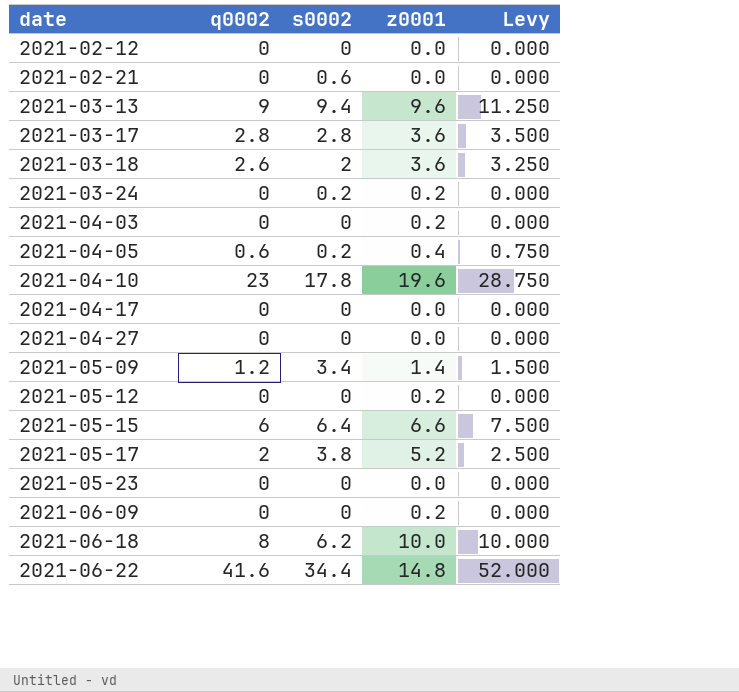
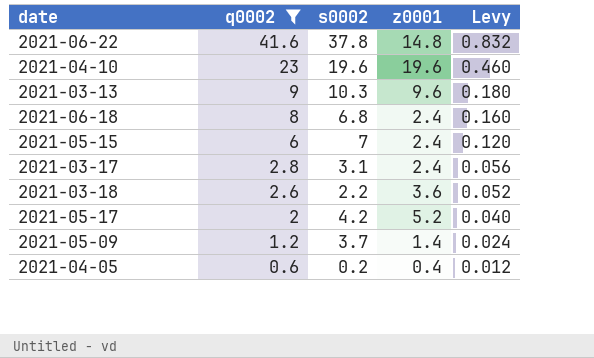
filter: none -> q0002 != 0
row order: date ascending -> q0002 descending
column Levy | formula: [q0002] * 1.25 -> [q0002] * 0.02
2021-06-22 | s0002: 34.4 -> 37.8
2021-04-10 | s0002: 17.8 -> 19.6
2021-03-13 | s0002: 9.4 -> 10.3
2021-06-18 | s0002: 6.2 -> 6.8
2021-06-18 | z0001: 10.0 -> 2.4
2021-05-15 | s0002: 6.4 -> 7
2021-05-15 | z0001: 6.6 -> 2.4
2021-03-17 | s0002: 2.8 -> 3.1
2021-03-17 | z0001: 3.6 -> 2.4
2021-03-18 | s0002: 2 -> 2.2
2021-05-17 | s0002: 3.8 -> 4.2
2021-05-09 | s0002: 3.4 -> 3.7

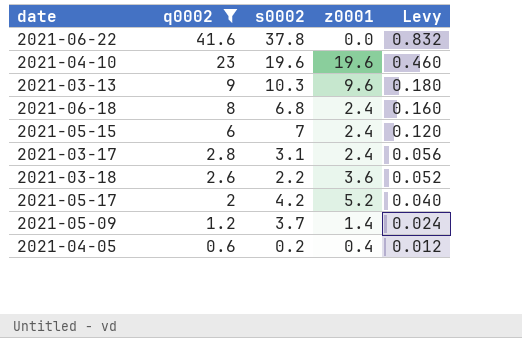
2021-06-22 | z0001: 14.8 -> 0.0

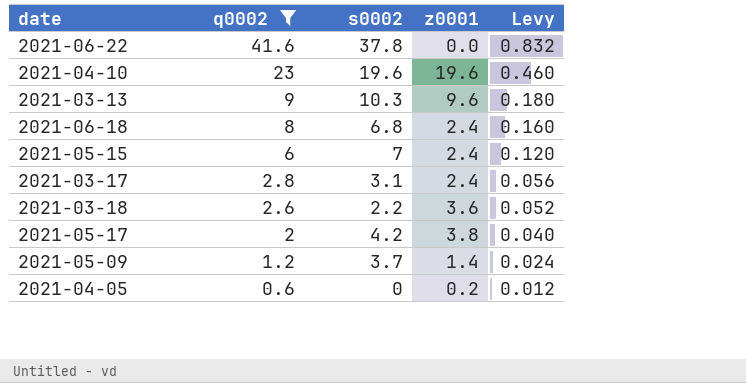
2021-05-17 | z0001: 5.2 -> 3.8
2021-04-05 | s0002: 0.2 -> 0
2021-04-05 | z0001: 0.4 -> 0.2

